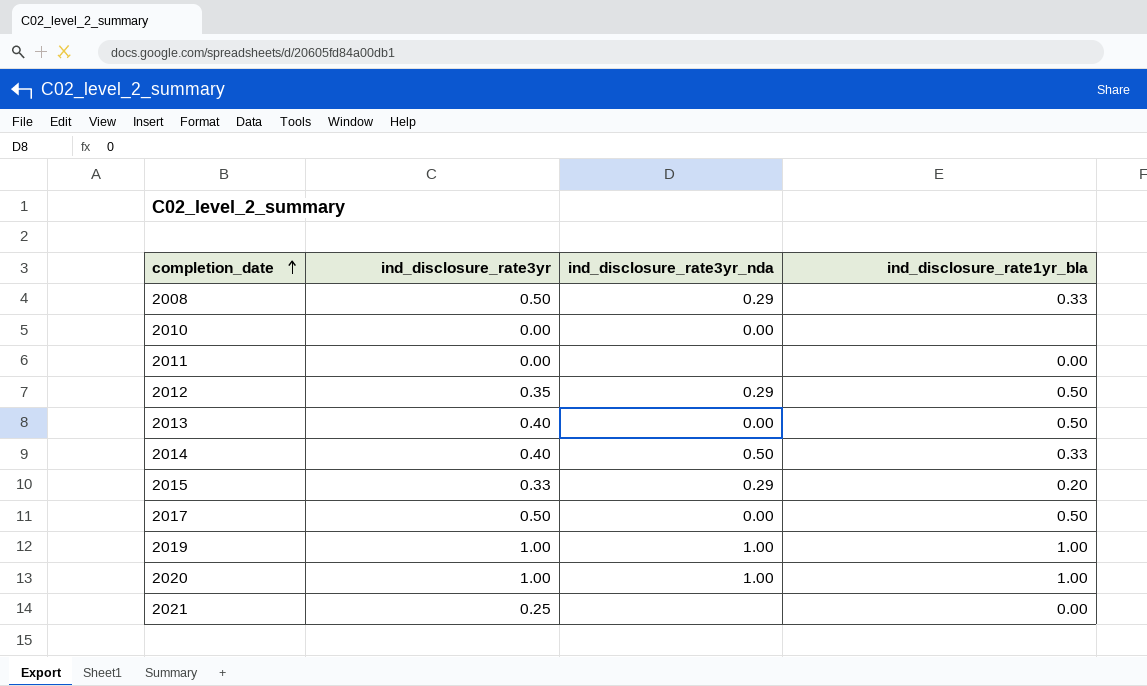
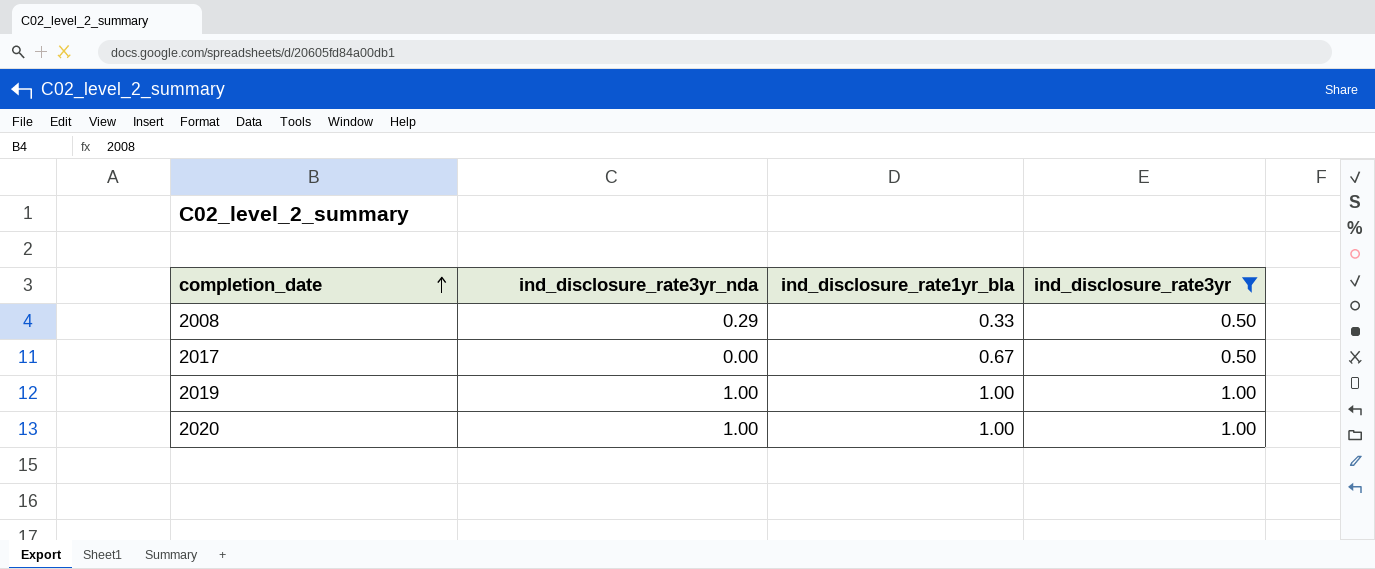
filter: none -> ind_disclosure_rate3yr >= 0.50
column ind_disclosure_rate3yr | position: 2 -> 4
2017 | ind_disclosure_rate1yr_bla: 0.50 -> 0.67

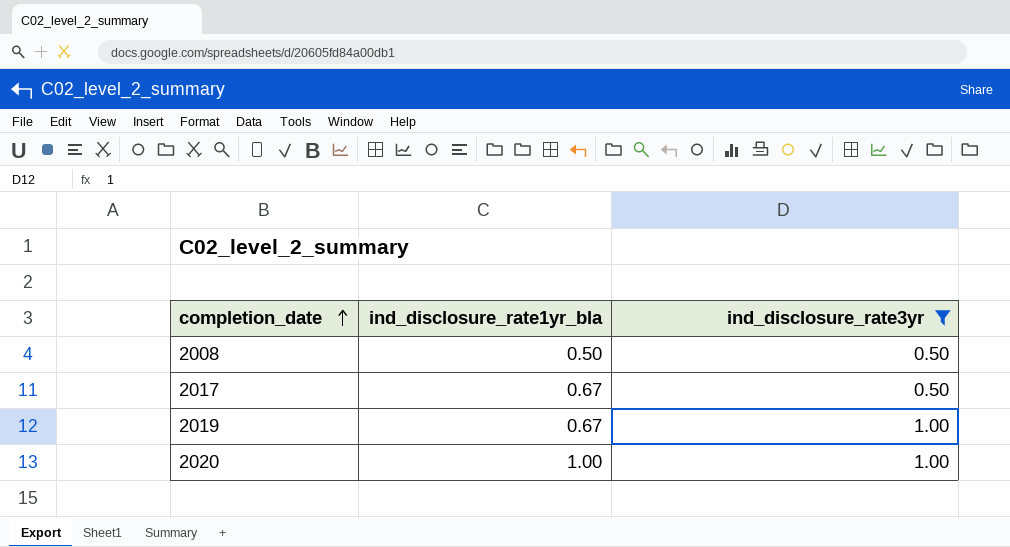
column ind_disclosure_rate3yr_nda | position: 2 -> none
2008 | ind_disclosure_rate1yr_bla: 0.33 -> 0.50
2019 | ind_disclosure_rate1yr_bla: 1.00 -> 0.67

